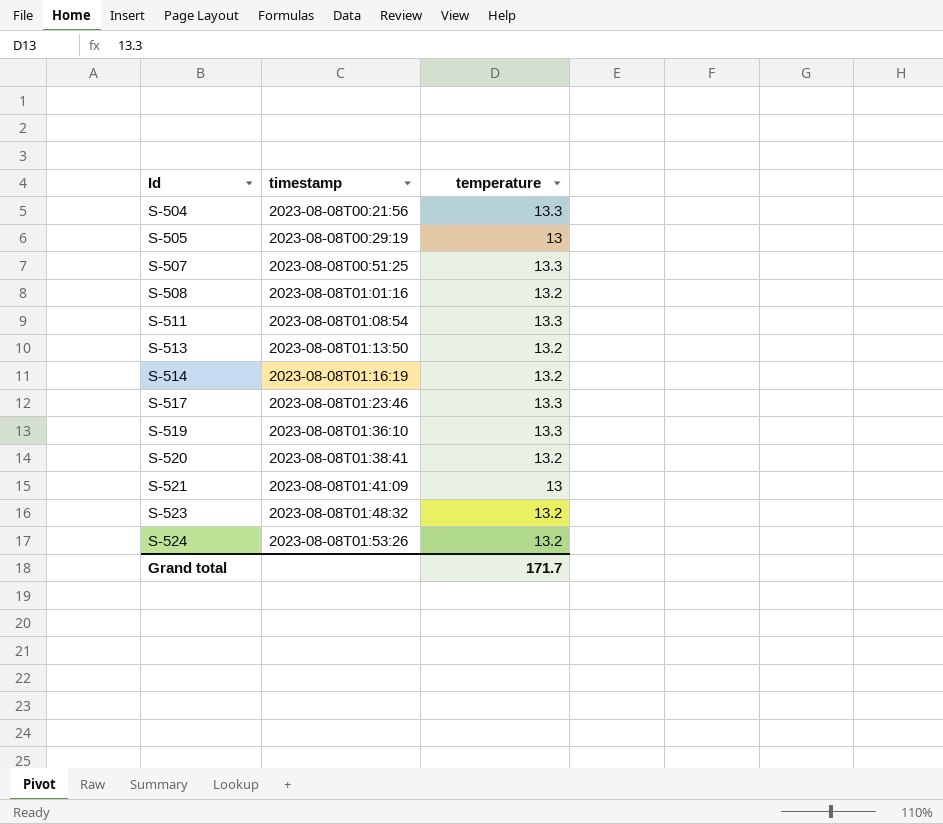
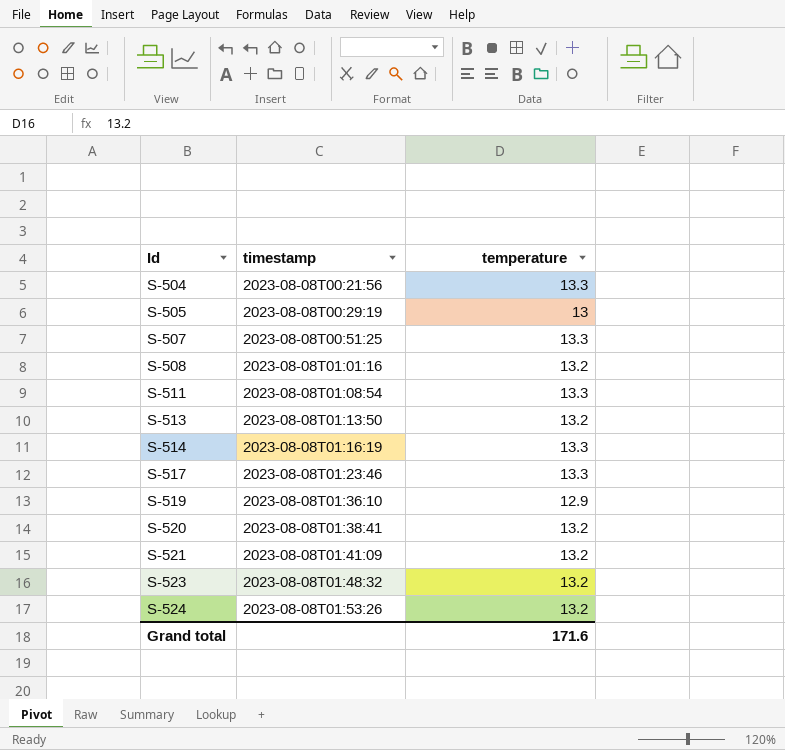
S-514 | temperature: 13.2 -> 13.3
S-519 | temperature: 13.3 -> 12.9
S-521 | temperature: 13 -> 13.2
Grand total | temperature: 171.7 -> 171.6

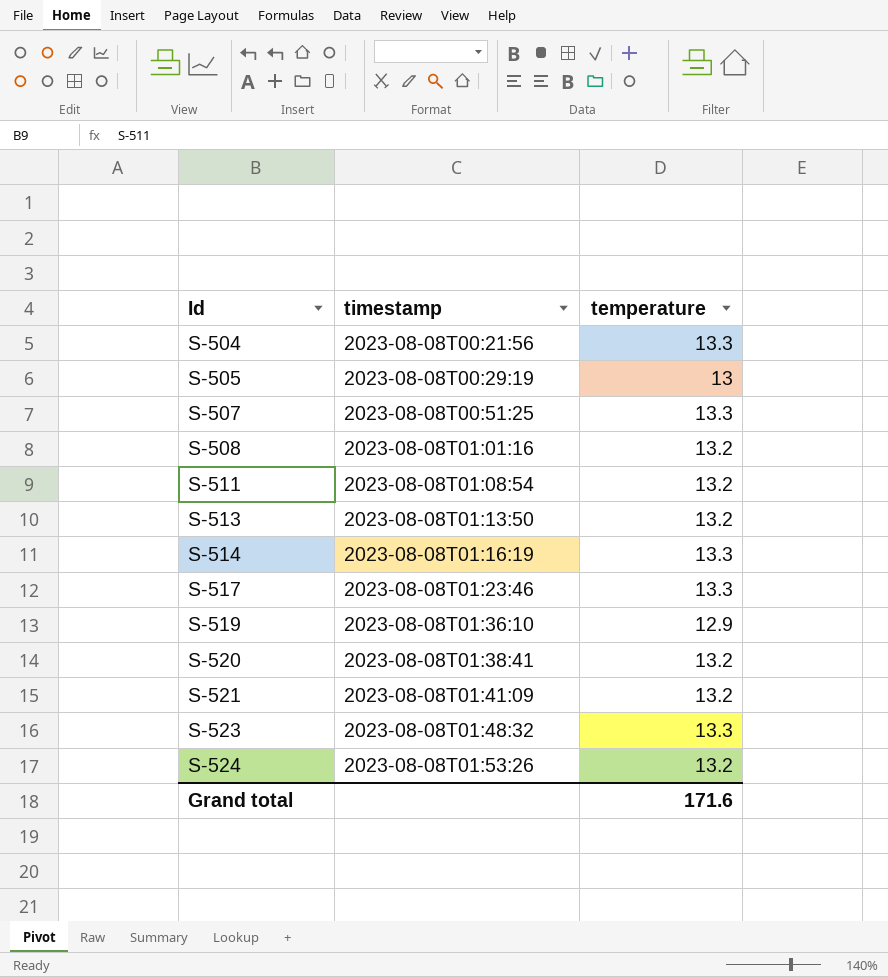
S-511 | temperature: 13.3 -> 13.2
S-523 | temperature: 13.2 -> 13.3

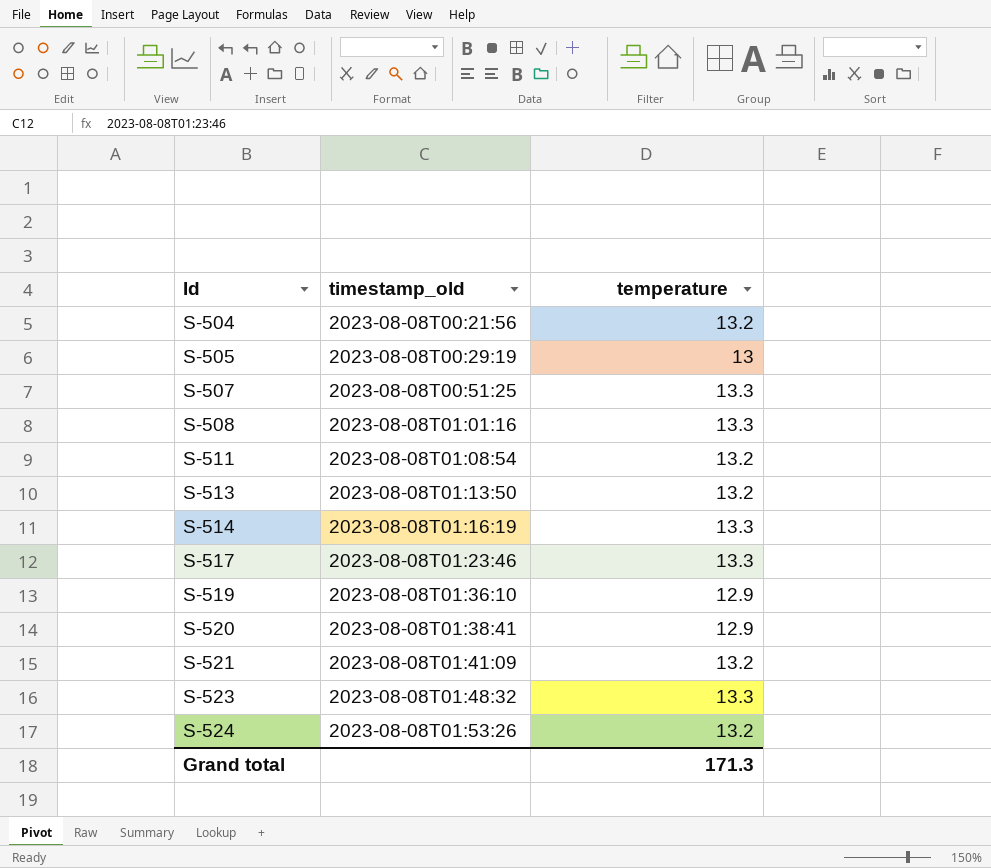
column name: timestamp -> timestamp_old
S-504 | temperature: 13.3 -> 13.2
S-508 | temperature: 13.2 -> 13.3
S-520 | temperature: 13.2 -> 12.9
Grand total | temperature: 171.6 -> 171.3

